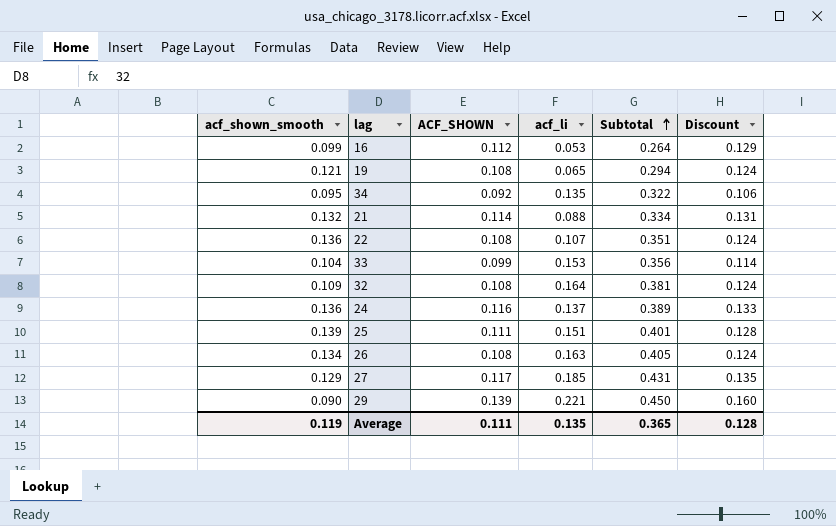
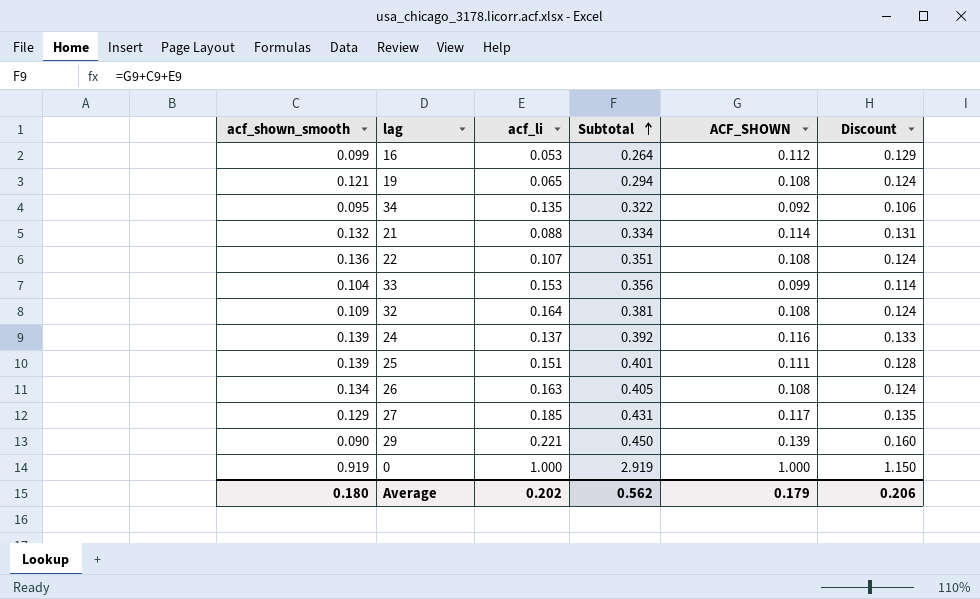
column ACF_SHOWN | position: 3 -> 5
24 | acf_shown_smooth: 0.136 -> 0.139
24 | Subtotal: 0.389 -> 0.392
row 0: none -> 0.919 | 1.000 | 2.919 | 1.000 | 1.150
Average | acf_shown_smooth: 0.119 -> 0.180
Average | acf_li: 0.135 -> 0.202
Average | Subtotal: 0.365 -> 0.562
Average | ACF_SHOWN: 0.111 -> 0.179
Average | Discount: 0.128 -> 0.206

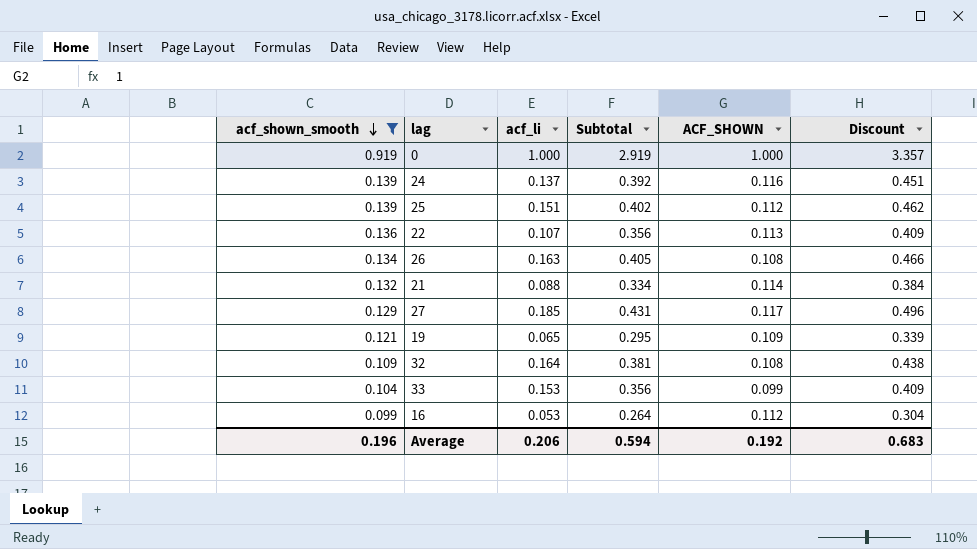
filter: none -> acf_shown_smooth >= 0.099
row order: Subtotal ascending -> acf_shown_smooth descending
column Discount | formula: [ACF_SHOWN] * 1.15 -> [Subtotal] * 1.15
25 | Subtotal: 0.401 -> 0.402
25 | ACF_SHOWN: 0.111 -> 0.112
22 | Subtotal: 0.351 -> 0.356
22 | ACF_SHOWN: 0.108 -> 0.113
19 | Subtotal: 0.294 -> 0.295
19 | ACF_SHOWN: 0.108 -> 0.109
Average | acf_shown_smooth: 0.180 -> 0.196
Average | acf_li: 0.202 -> 0.206
Average | Subtotal: 0.562 -> 0.594
Average | ACF_SHOWN: 0.179 -> 0.192
Average | Discount: 0.206 -> 0.683

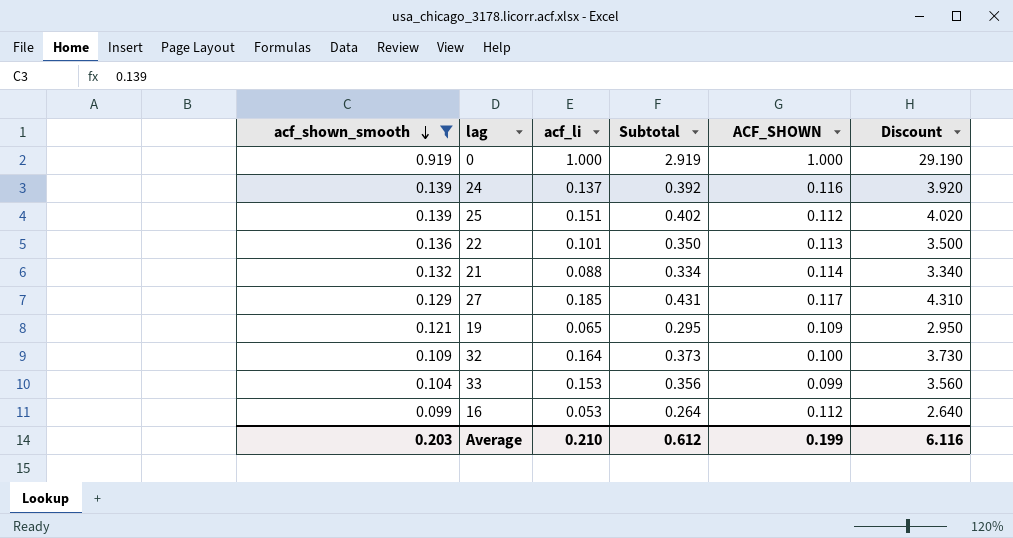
column Discount | formula: [Subtotal] * 1.15 -> [Subtotal] * 10
row 26: 0.134 | 0.163 | 0.405 | 0.108 | 0.466 -> none
22 | acf_li: 0.107 -> 0.101
22 | Subtotal: 0.356 -> 0.350
32 | Subtotal: 0.381 -> 0.373
32 | ACF_SHOWN: 0.108 -> 0.100
Average | acf_shown_smooth: 0.196 -> 0.203
Average | acf_li: 0.206 -> 0.210
Average | Subtotal: 0.594 -> 0.612
Average | ACF_SHOWN: 0.192 -> 0.199
Average | Discount: 0.683 -> 6.116

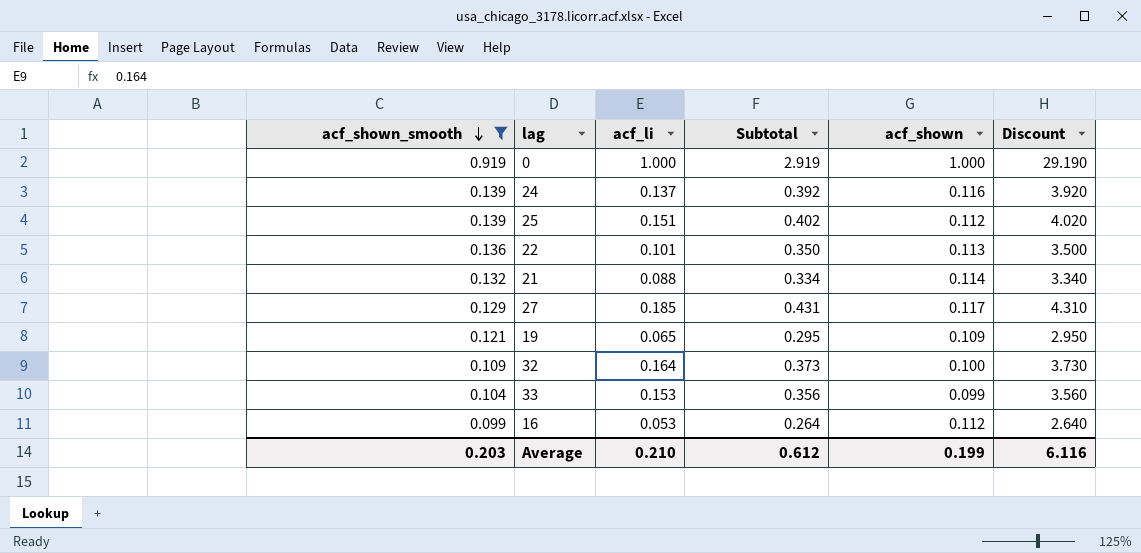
column name: ACF_SHOWN -> acf_shown

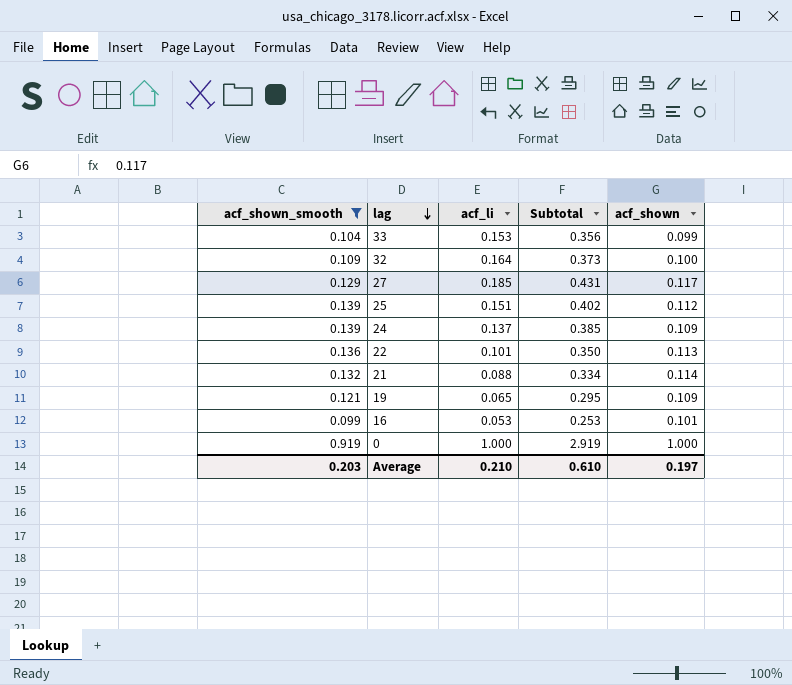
row order: acf_shown_smooth descending -> lag descending
column Discount | formula: [Subtotal] * 10 -> none
24 | Subtotal: 0.392 -> 0.385
24 | acf_shown: 0.116 -> 0.109
16 | Subtotal: 0.264 -> 0.253
16 | acf_shown: 0.112 -> 0.101
Average | Subtotal: 0.612 -> 0.610
Average | acf_shown: 0.199 -> 0.197

